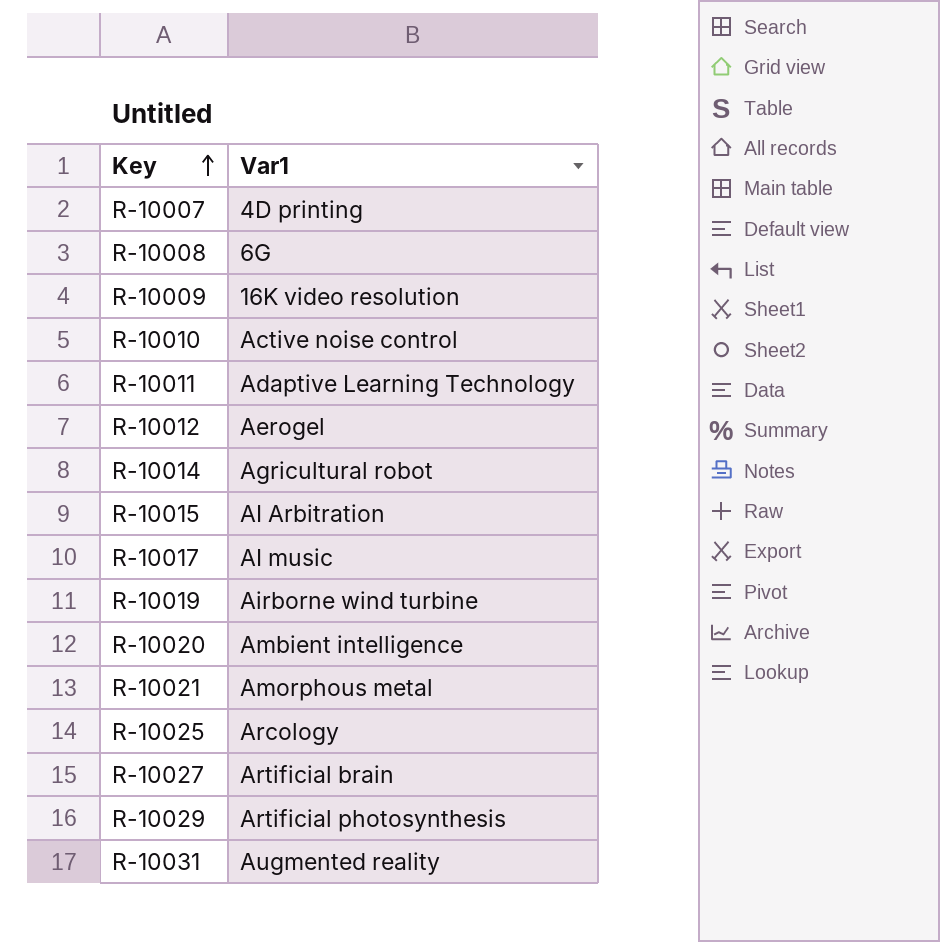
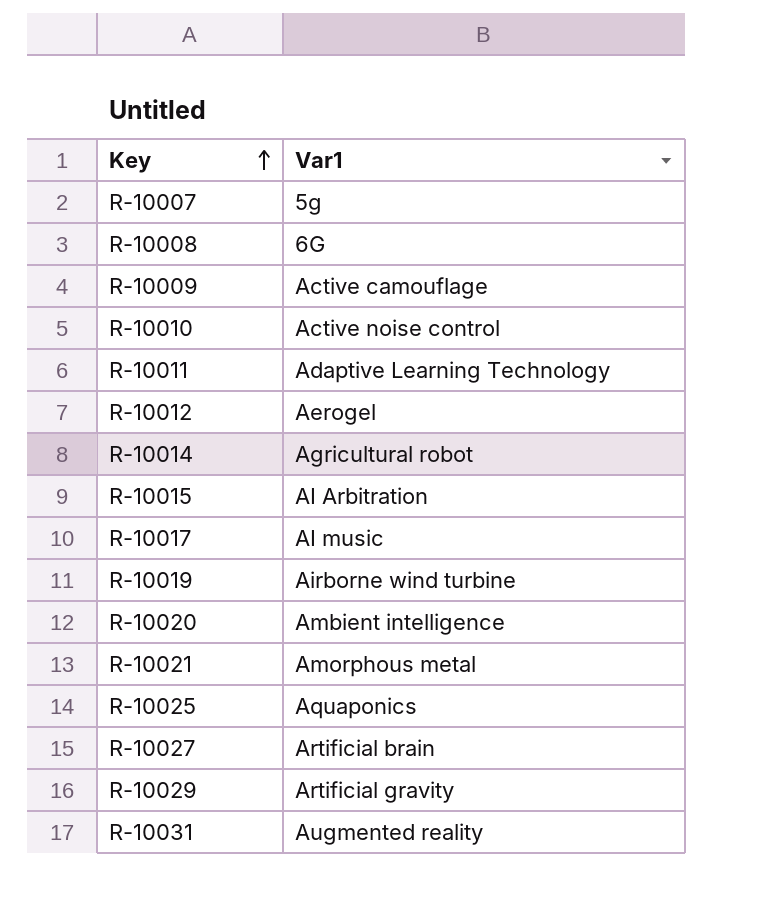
R-10007 | Var1: 4D printing -> 5g
R-10009 | Var1: 16K video resolution -> Active camouflage
R-10025 | Var1: Arcology -> Aquaponics
R-10029 | Var1: Artificial photosynthesis -> Artificial gravity

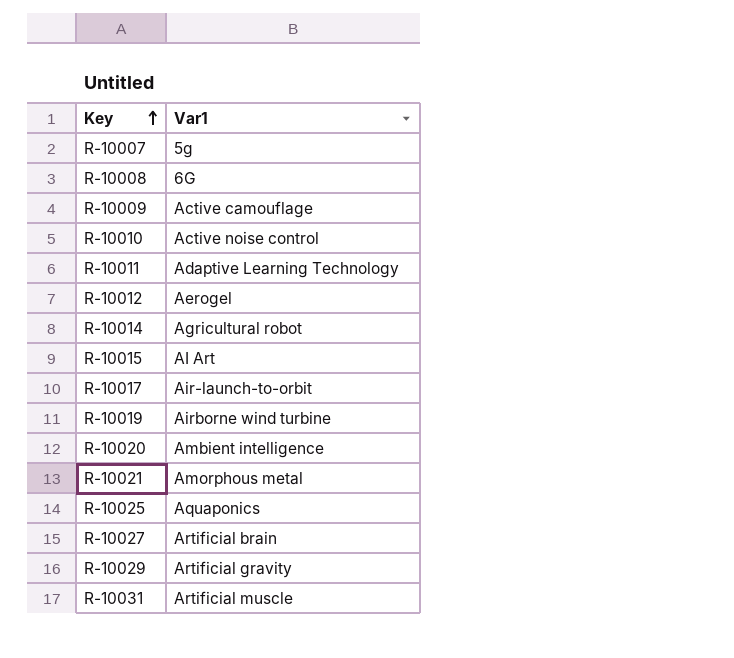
R-10015 | Var1: AI Arbitration -> AI Art
R-10017 | Var1: AI music -> Air-launch-to-orbit
R-10031 | Var1: Augmented reality -> Artificial muscle

